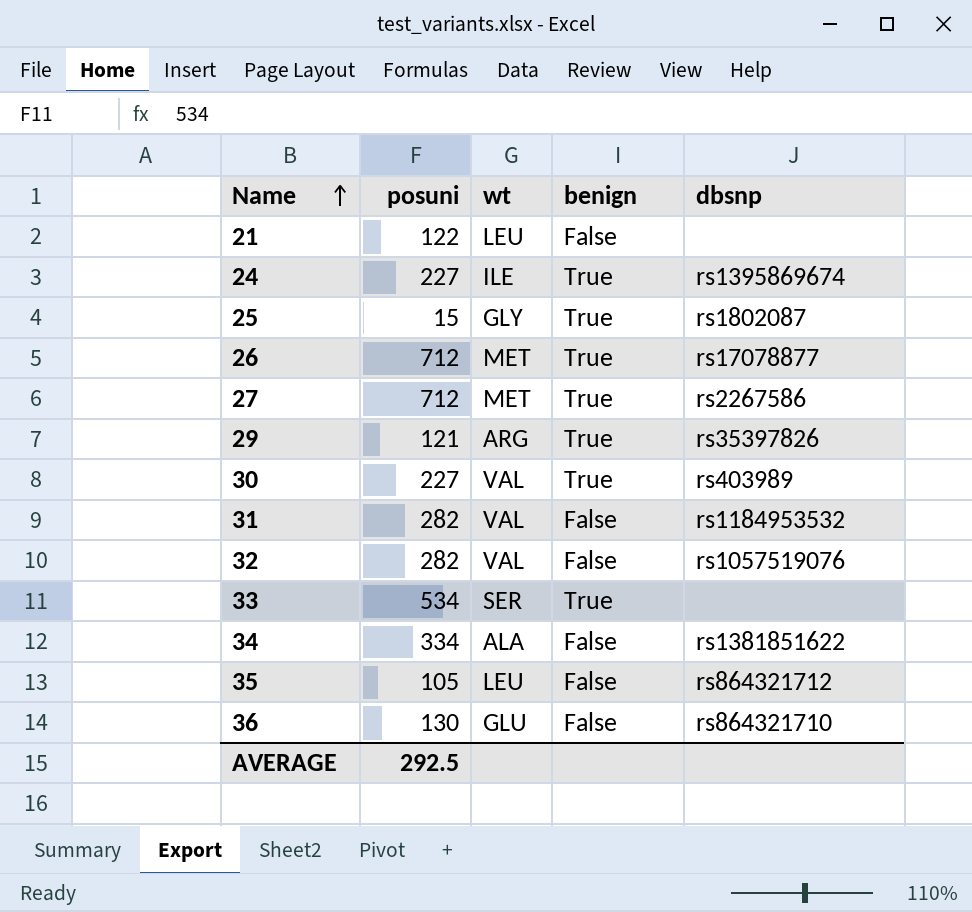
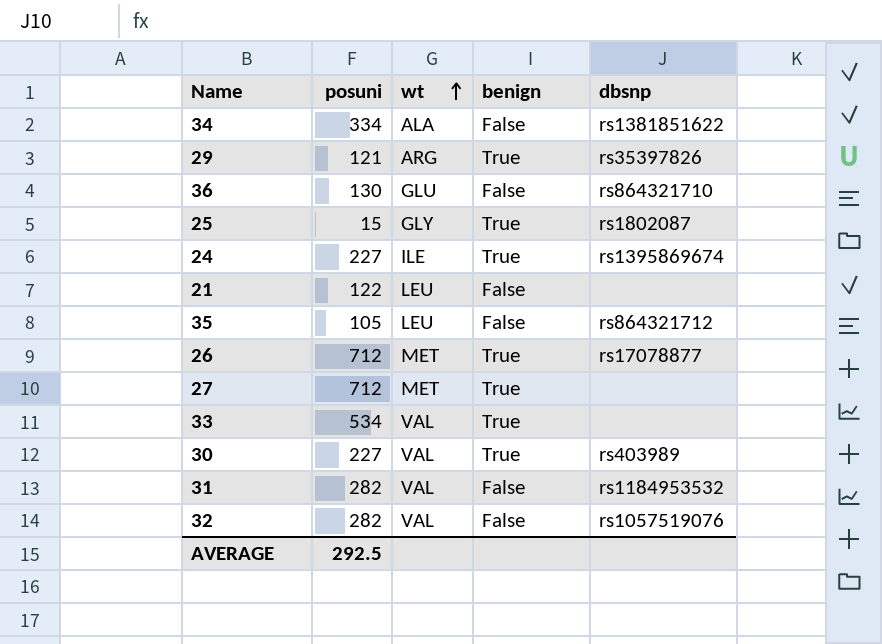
row order: Name ascending -> wt ascending
27 | dbsnp: rs2267586 -> none
33 | wt: SER -> VAL

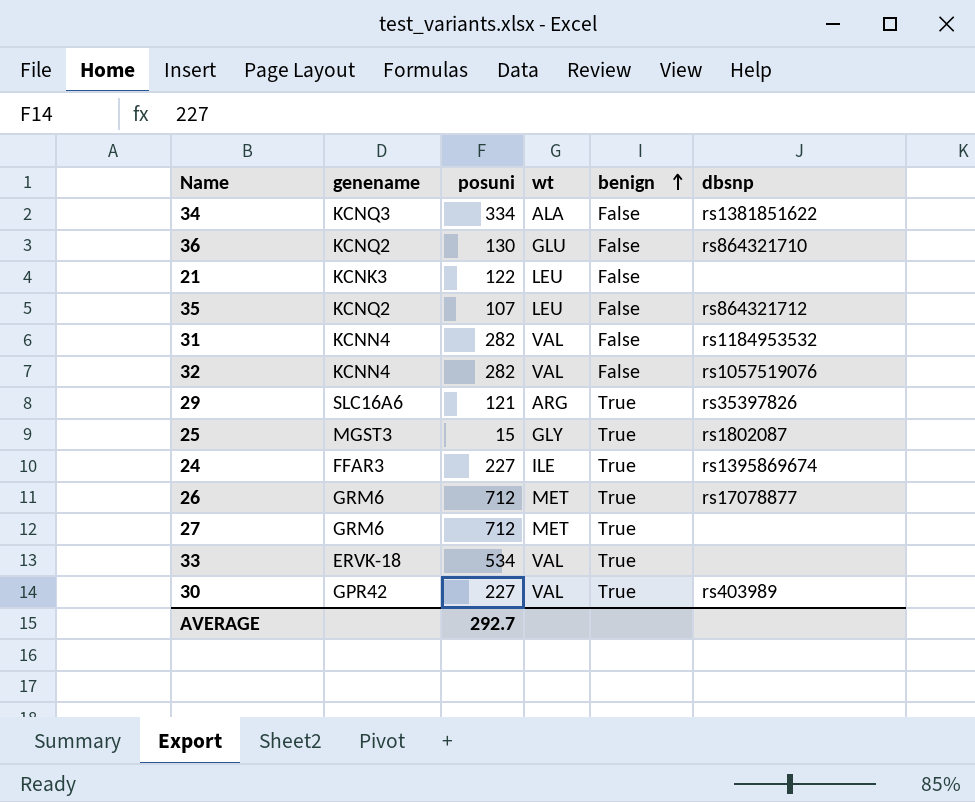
row order: wt ascending -> benign ascending
column genename | position: none -> 2
35 | posuni: 105 -> 107
AVERAGE | posuni: 292.5 -> 292.7

